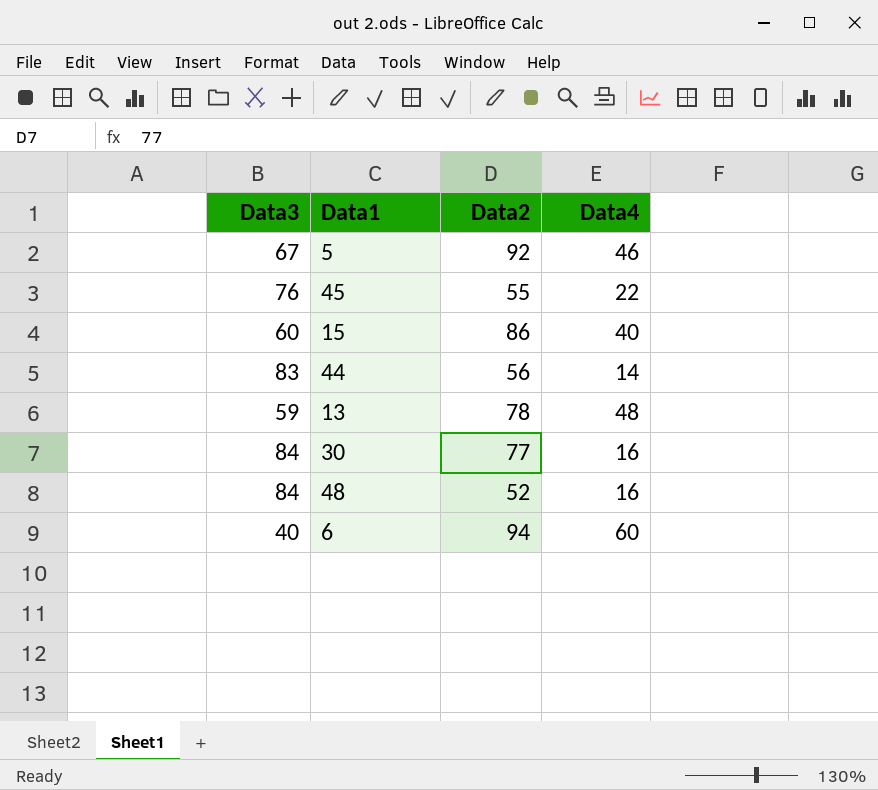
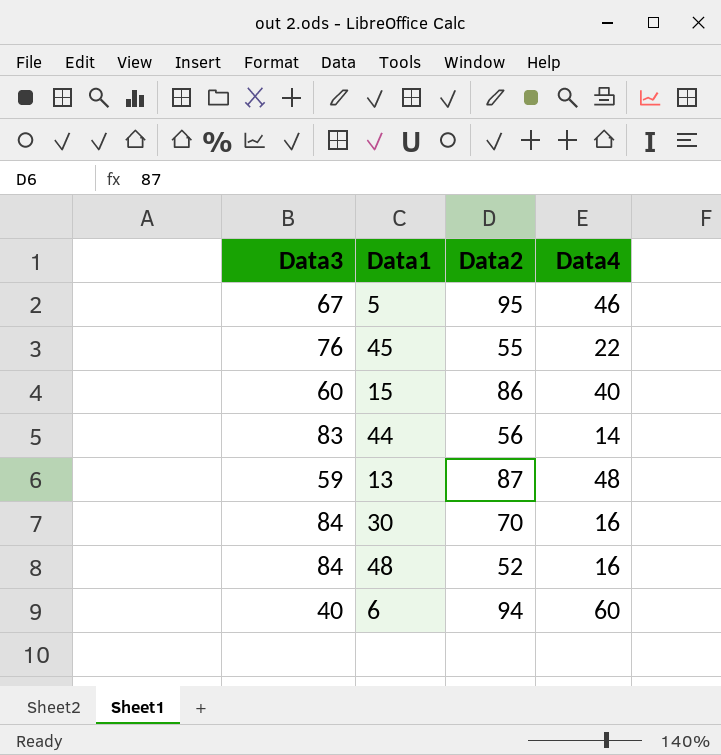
5 | Data2: 92 -> 95
13 | Data2: 78 -> 87
30 | Data2: 77 -> 70

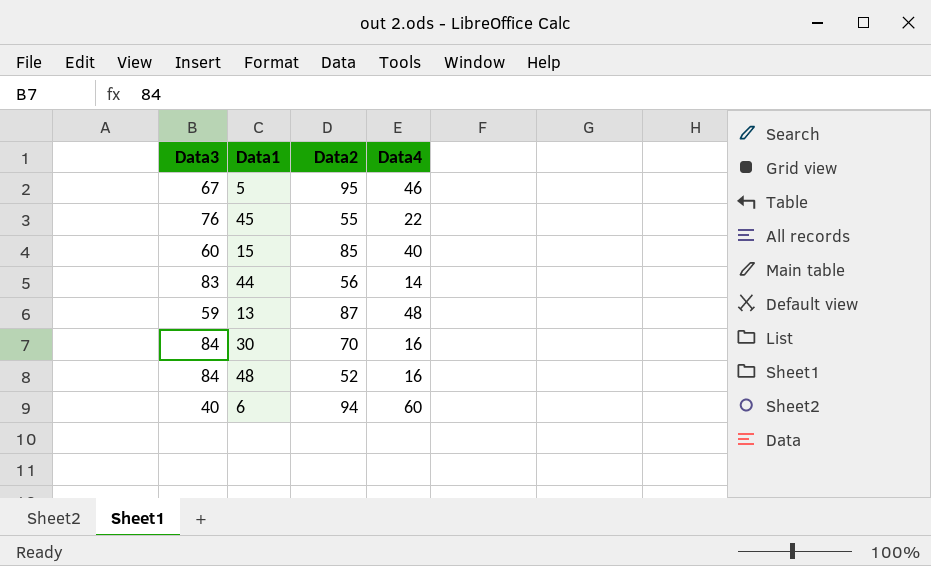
15 | Data2: 86 -> 85

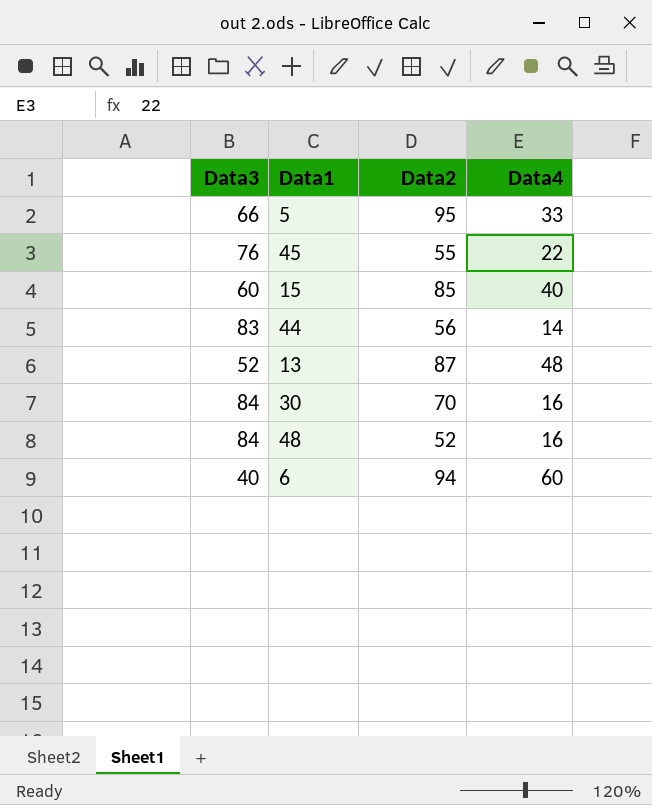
5 | Data3: 67 -> 66
5 | Data4: 46 -> 33
13 | Data3: 59 -> 52

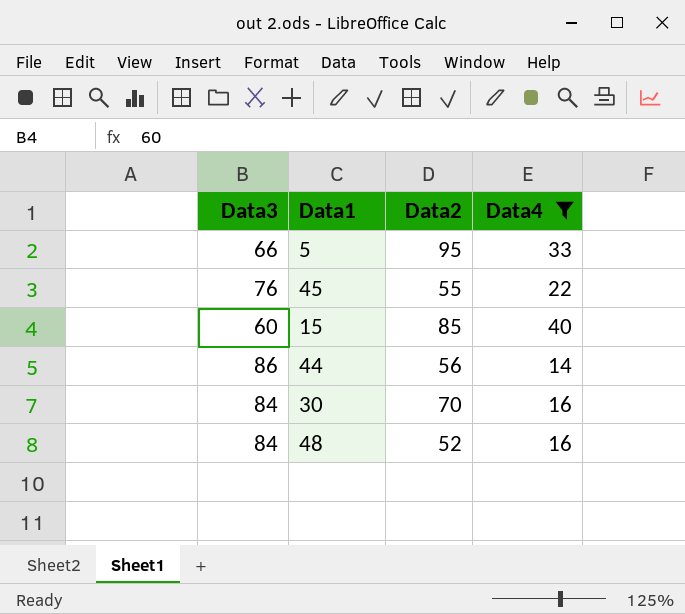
filter: none -> Data4 <= 40
44 | Data3: 83 -> 86

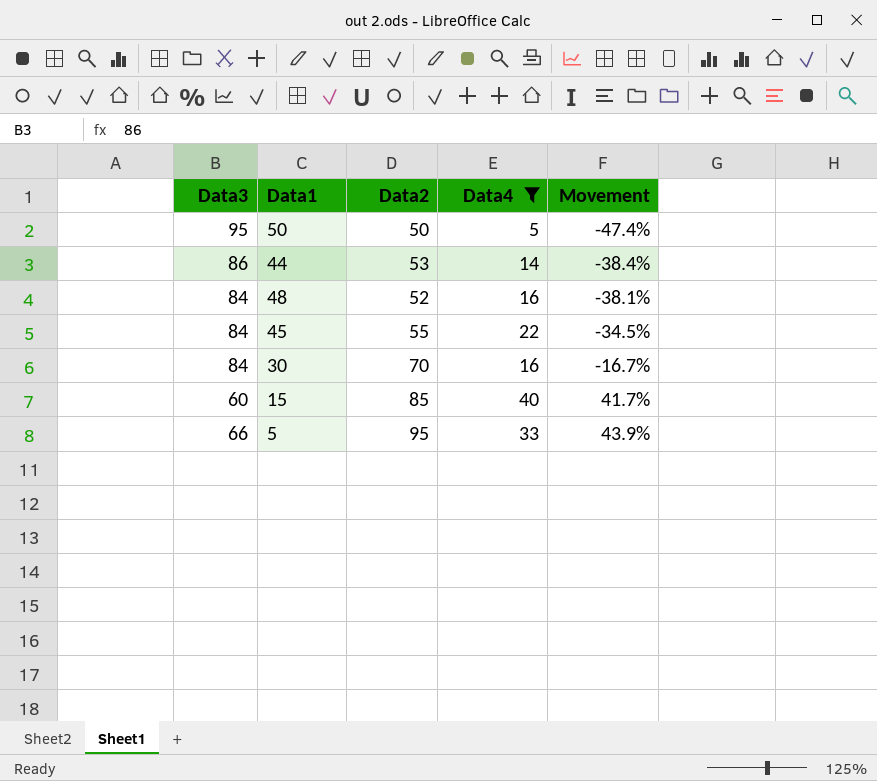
row order: none -> Movement ascending
column Movement | formula: none -> ([Data2] - [Data3]) / [Data3]
row 50: none -> 95 | 50 | 5 | -47.4%
44 | Data2: 56 -> 53
45 | Data3: 76 -> 84

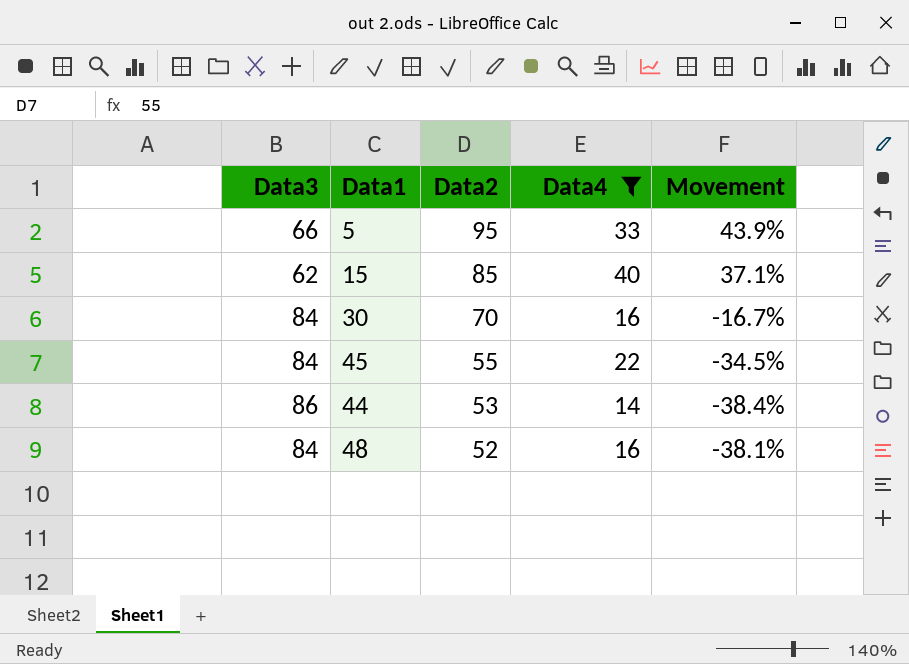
row order: Movement ascending -> Data2 descending
row 50: 95 | 50 | 5 | -47.4% -> none
15 | Data3: 60 -> 62
15 | Movement: 41.7% -> 37.1%

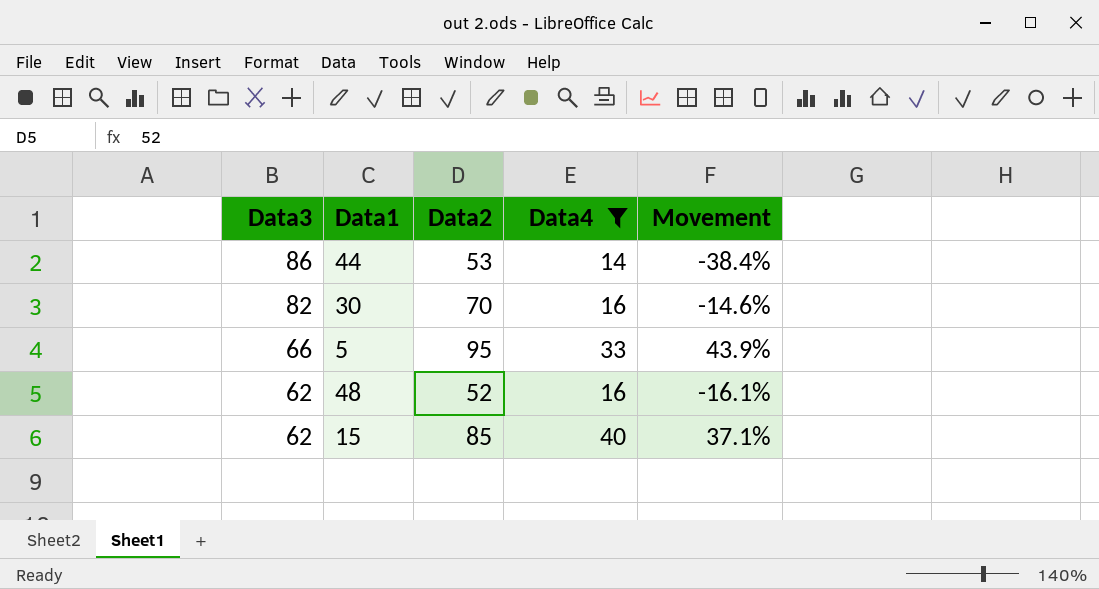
row order: Data2 descending -> Data3 descending
row 45: 84 | 55 | 22 | -34.5% -> none
30 | Data3: 84 -> 82
30 | Movement: -16.7% -> -14.6%
48 | Data3: 84 -> 62
48 | Movement: -38.1% -> -16.1%

